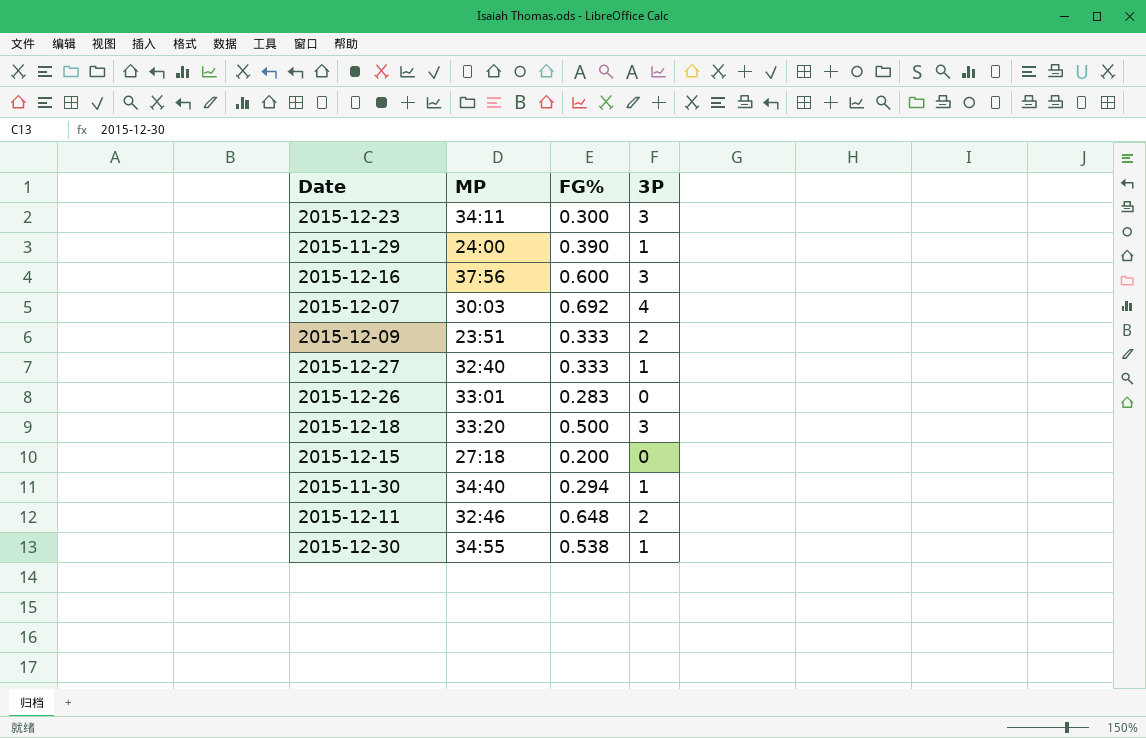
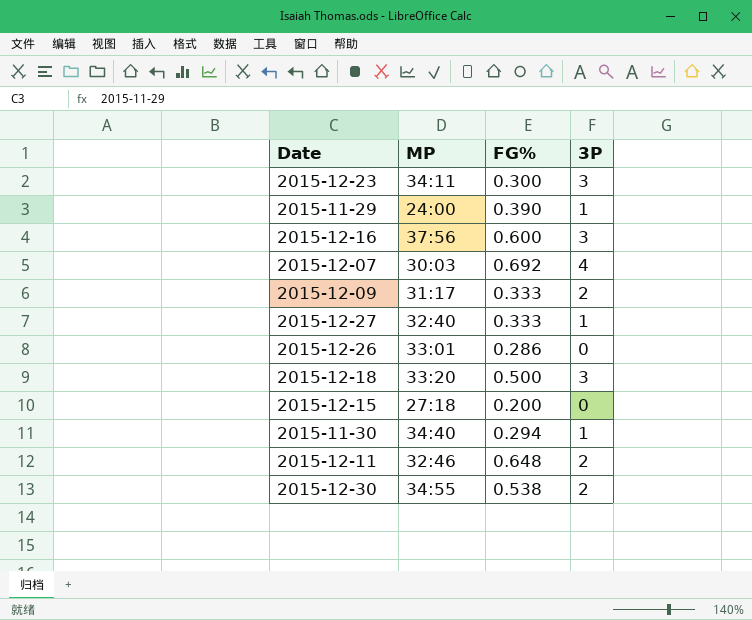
2015-12-09 | MP: 23:51 -> 31:17
2015-12-26 | FG%: 0.283 -> 0.286
2015-12-30 | 3P: 1 -> 2

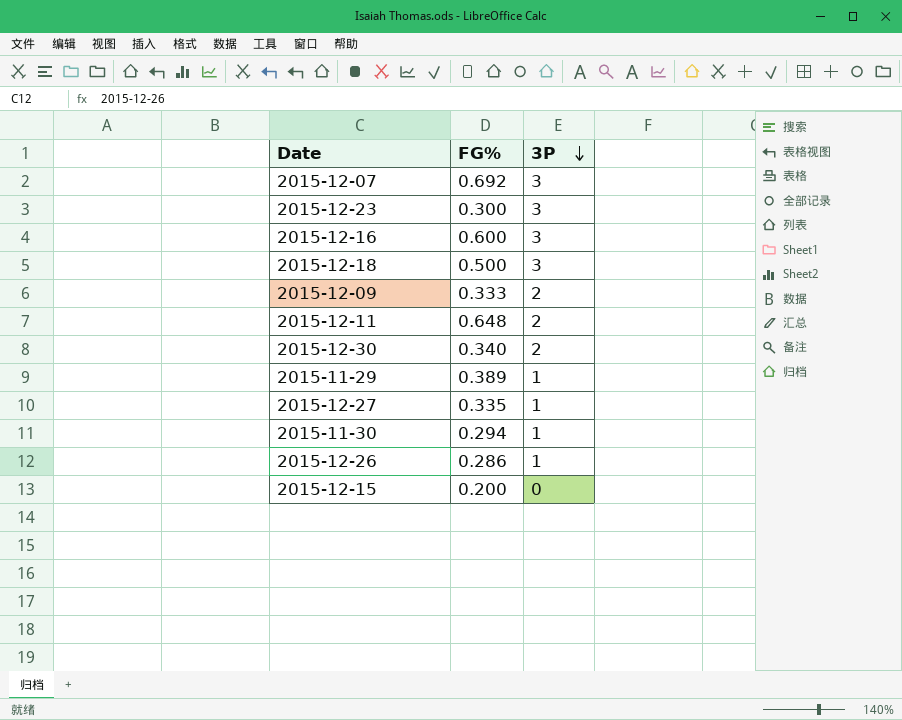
row order: none -> 3P descending
column MP | position: 2 -> none
2015-12-07 | 3P: 4 -> 3
2015-12-30 | FG%: 0.538 -> 0.340
2015-11-29 | FG%: 0.390 -> 0.389
2015-12-27 | FG%: 0.333 -> 0.335
2015-12-26 | 3P: 0 -> 1

